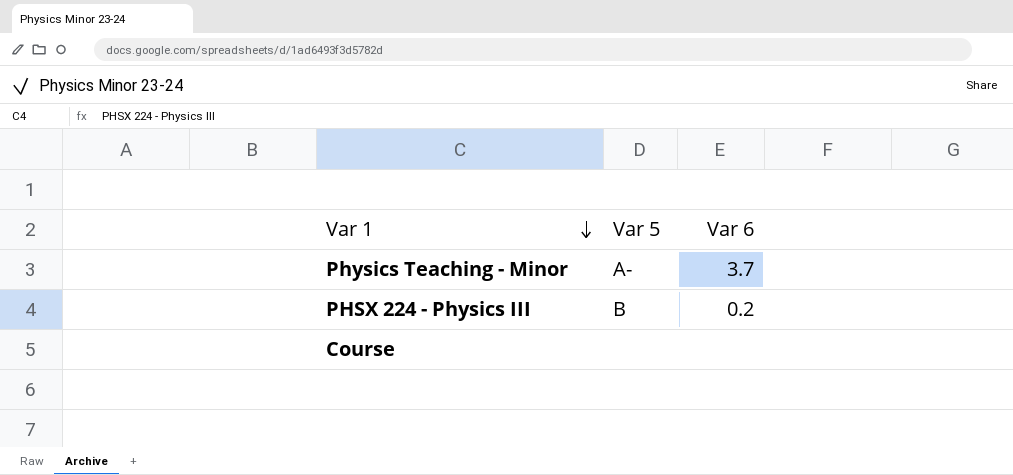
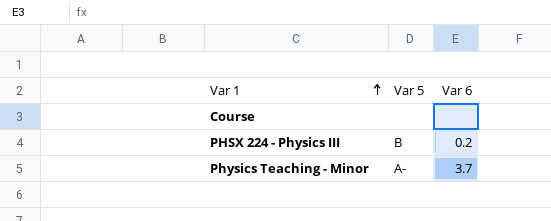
row order: Var 1 descending -> Var 1 ascending

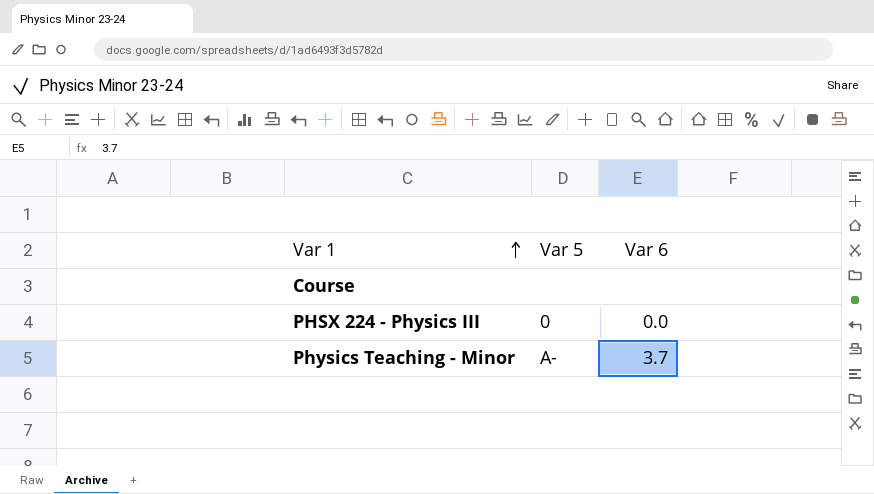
PHSX 224 - Physics III | Var 5: B -> 0
PHSX 224 - Physics III | Var 6: 0.2 -> 0.0

